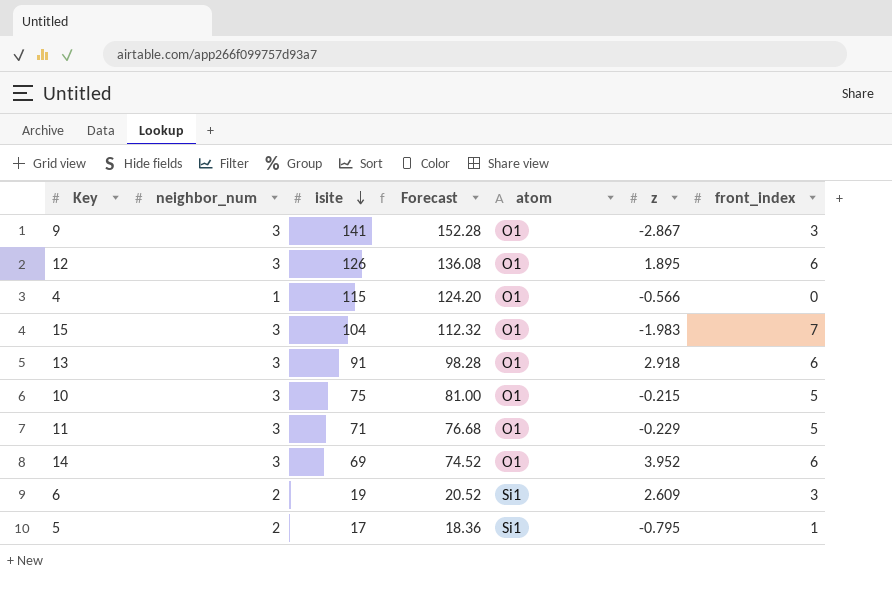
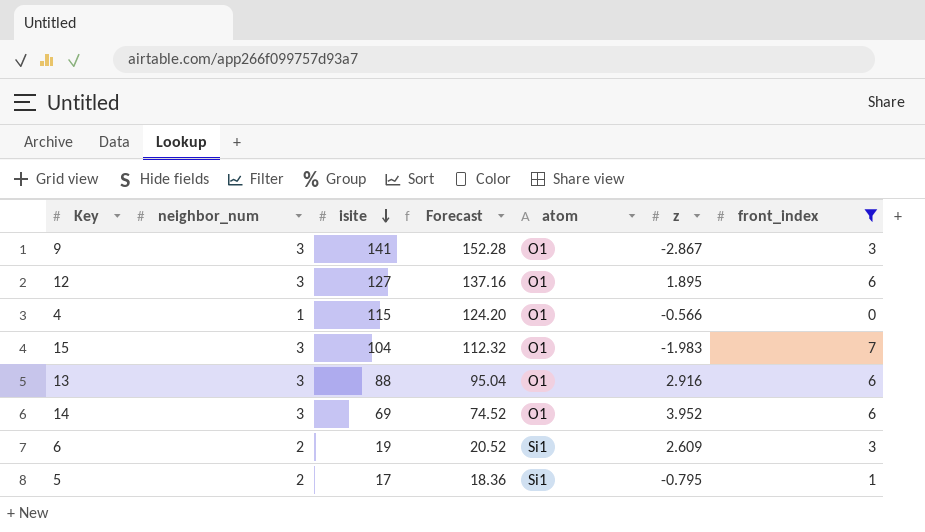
filter: none -> front_index != 5
12 | isite: 126 -> 127
12 | Forecast: 136.08 -> 137.16
13 | isite: 91 -> 88
13 | Forecast: 98.28 -> 95.04
13 | z: 2.918 -> 2.916

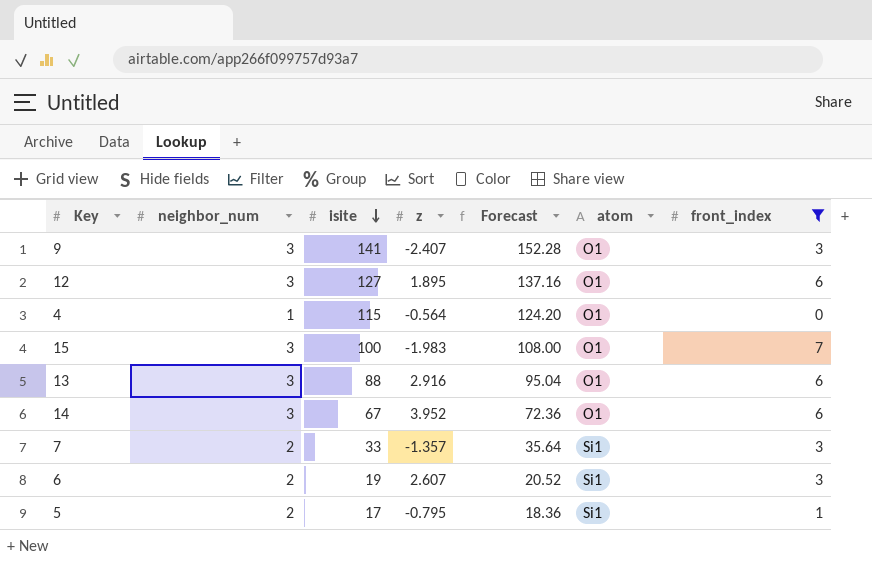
column z | position: 6 -> 4
9 | z: -2.867 -> -2.407
4 | z: -0.566 -> -0.564
15 | isite: 104 -> 100
15 | Forecast: 112.32 -> 108.00
14 | isite: 69 -> 67
14 | Forecast: 74.52 -> 72.36
row 7: none -> 2 | 33 | -1.357 | 35.64 | Si1 | 3
6 | z: 2.609 -> 2.607

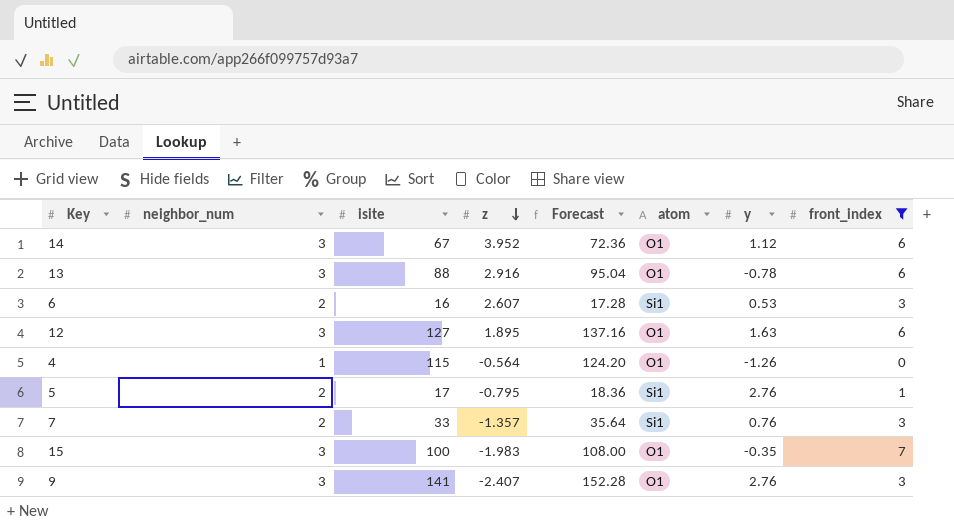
row order: isite descending -> z descending
column y | position: none -> 7
6 | isite: 19 -> 16
6 | Forecast: 20.52 -> 17.28

